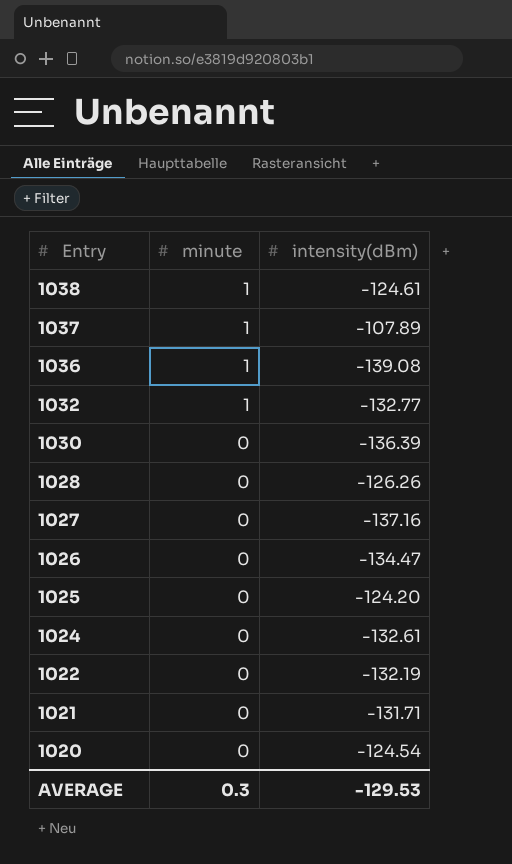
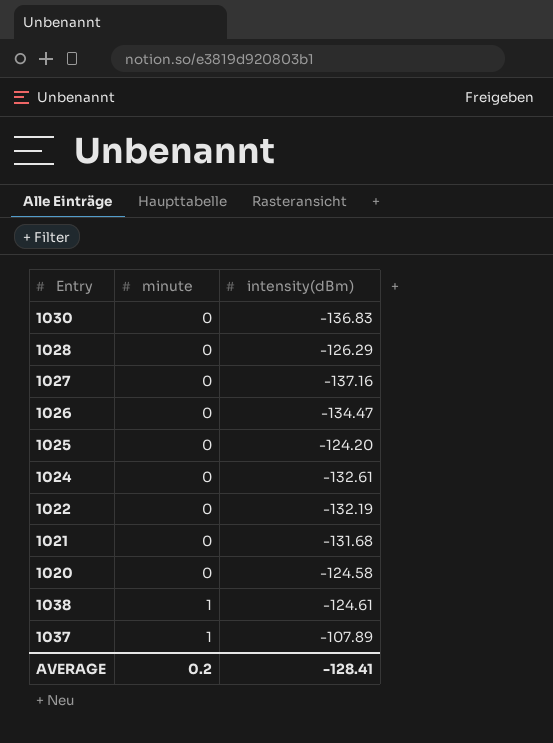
row order: Entry descending -> minute ascending
row 1036: 1 | -139.08 -> none
row 1032: 1 | -132.77 -> none
1030 | intensity(dBm): -136.39 -> -136.83
1028 | intensity(dBm): -126.26 -> -126.29
1021 | intensity(dBm): -131.71 -> -131.68
1020 | intensity(dBm): -124.54 -> -124.58
AVERAGE | minute: 0.3 -> 0.2
AVERAGE | intensity(dBm): -129.53 -> -128.41

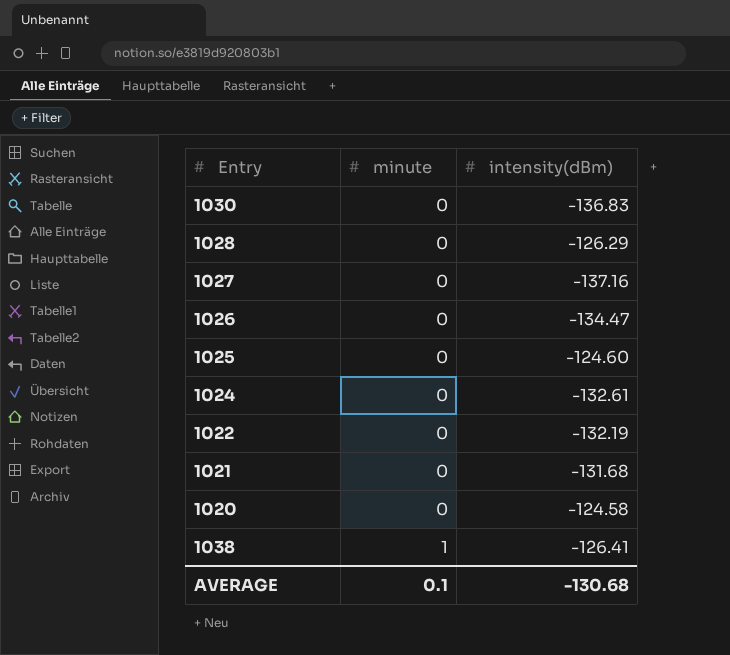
row 1037: 1 | -107.89 -> none
1025 | intensity(dBm): -124.20 -> -124.60
1038 | intensity(dBm): -124.61 -> -126.41
AVERAGE | minute: 0.2 -> 0.1
AVERAGE | intensity(dBm): -128.41 -> -130.68

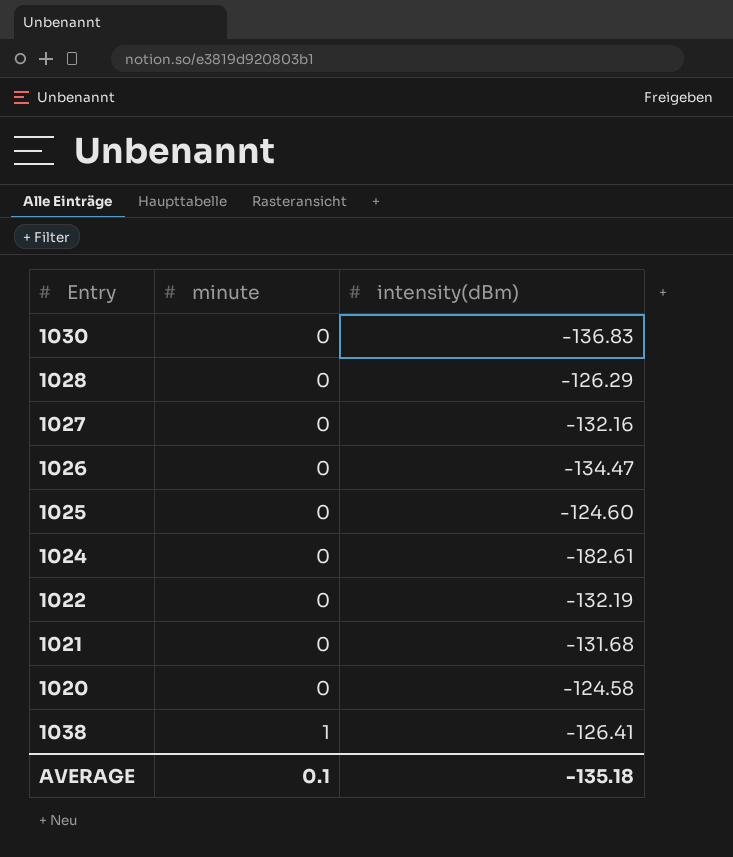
1027 | intensity(dBm): -137.16 -> -132.16
1024 | intensity(dBm): -132.61 -> -182.61
AVERAGE | intensity(dBm): -130.68 -> -135.18

